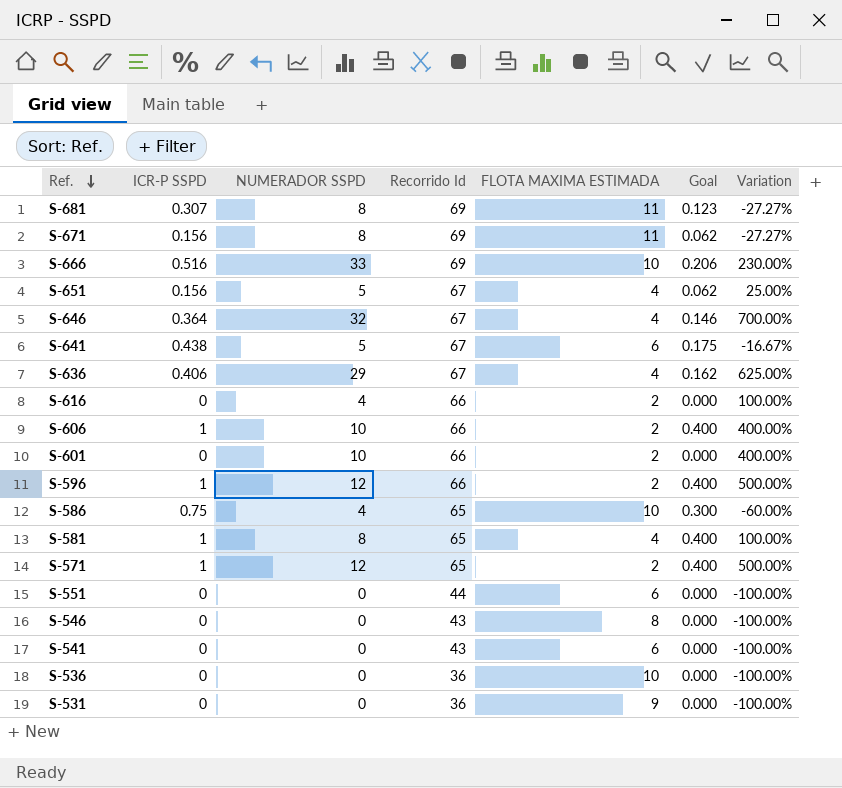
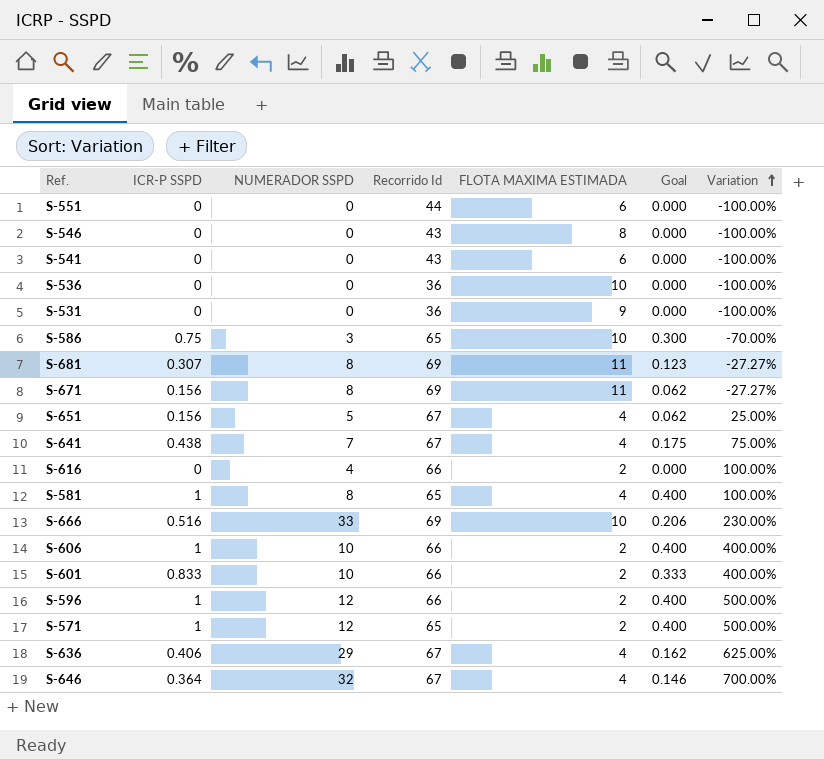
row order: Ref. descending -> Variation ascending
S-586 | NUMERADOR SSPD: 4 -> 3
S-586 | Variation: -60.00% -> -70.00%
S-641 | NUMERADOR SSPD: 5 -> 7
S-641 | FLOTA MAXIMA ESTIMADA: 6 -> 4
S-641 | Variation: -16.67% -> 75.00%
S-601 | ICR-P SSPD: 0 -> 0.833
S-601 | Goal: 0.000 -> 0.333

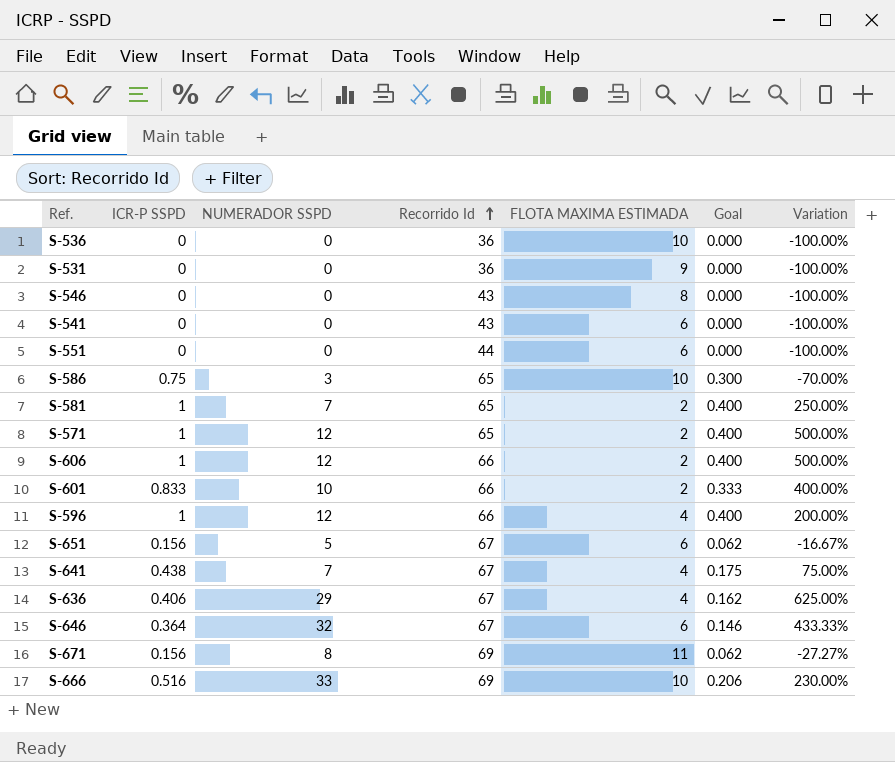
row order: Variation ascending -> Recorrido Id ascending
row S-681: 0.307 | 8 | 69 | 11 | 0.123 | -27.27% -> none
row S-616: 0 | 4 | 66 | 2 | 0.000 | 100.00% -> none
S-581 | NUMERADOR SSPD: 8 -> 7
S-581 | FLOTA MAXIMA ESTIMADA: 4 -> 2
S-581 | Variation: 100.00% -> 250.00%
S-606 | NUMERADOR SSPD: 10 -> 12
S-606 | Variation: 400.00% -> 500.00%
S-596 | FLOTA MAXIMA ESTIMADA: 2 -> 4
S-596 | Variation: 500.00% -> 200.00%
S-651 | FLOTA MAXIMA ESTIMADA: 4 -> 6
S-651 | Variation: 25.00% -> -16.67%
S-646 | FLOTA MAXIMA ESTIMADA: 4 -> 6
S-646 | Variation: 700.00% -> 433.33%

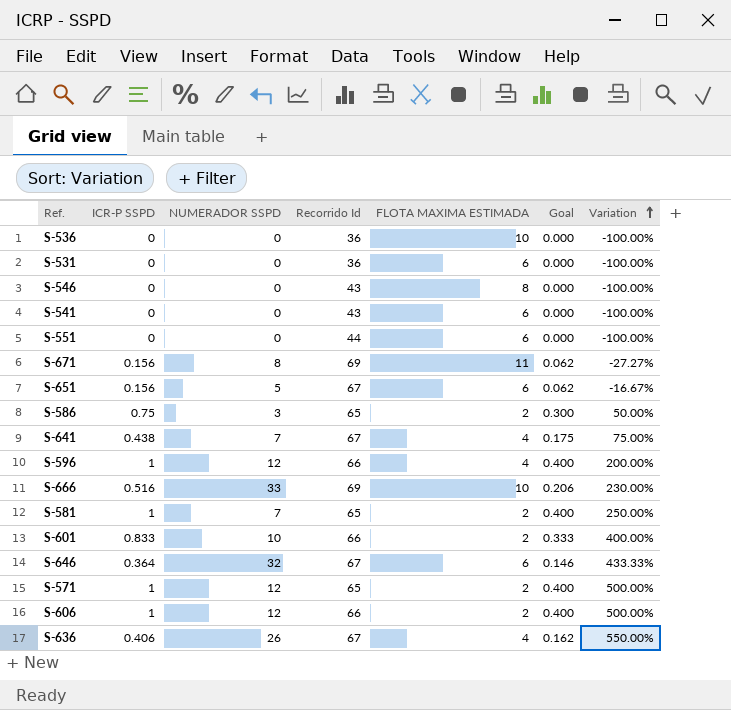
row order: Recorrido Id ascending -> Variation ascending
S-531 | FLOTA MAXIMA ESTIMADA: 9 -> 6
S-586 | FLOTA MAXIMA ESTIMADA: 10 -> 2
S-586 | Variation: -70.00% -> 50.00%
S-636 | NUMERADOR SSPD: 29 -> 26
S-636 | Variation: 625.00% -> 550.00%

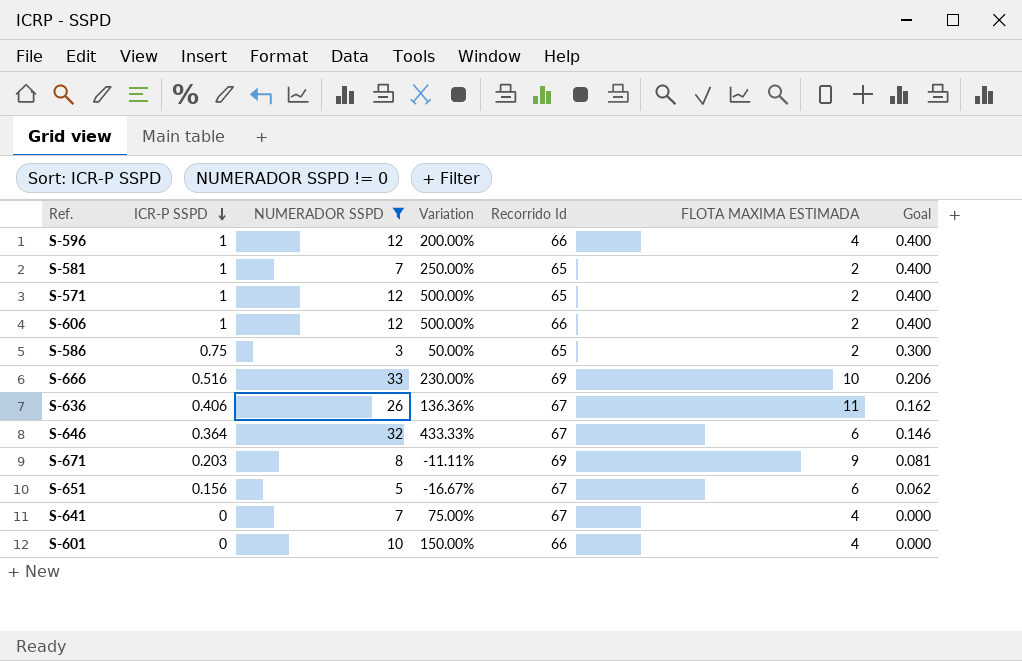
filter: none -> NUMERADOR SSPD != 0
row order: Variation ascending -> ICR-P SSPD descending
column Variation | position: 7 -> 4
S-636 | Variation: 550.00% -> 136.36%
S-636 | FLOTA MAXIMA ESTIMADA: 4 -> 11
S-671 | ICR-P SSPD: 0.156 -> 0.203
S-671 | Variation: -27.27% -> -11.11%
S-671 | FLOTA MAXIMA ESTIMADA: 11 -> 9
S-671 | Goal: 0.062 -> 0.081
S-641 | ICR-P SSPD: 0.438 -> 0
S-641 | Goal: 0.175 -> 0.000
S-601 | ICR-P SSPD: 0.833 -> 0
S-601 | Variation: 400.00% -> 150.00%
S-601 | FLOTA MAXIMA ESTIMADA: 2 -> 4
S-601 | Goal: 0.333 -> 0.000

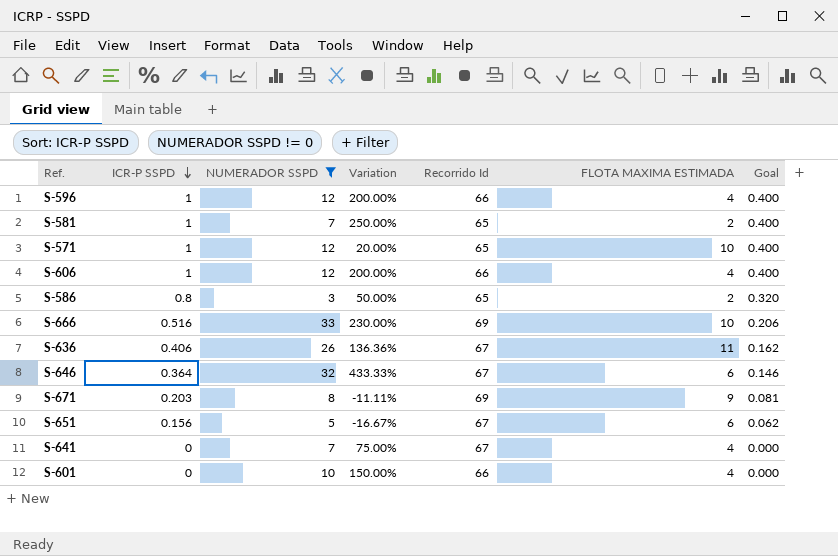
S-571 | Variation: 500.00% -> 20.00%
S-571 | FLOTA MAXIMA ESTIMADA: 2 -> 10
S-606 | Variation: 500.00% -> 200.00%
S-606 | FLOTA MAXIMA ESTIMADA: 2 -> 4
S-586 | ICR-P SSPD: 0.75 -> 0.8
S-586 | Goal: 0.300 -> 0.320

